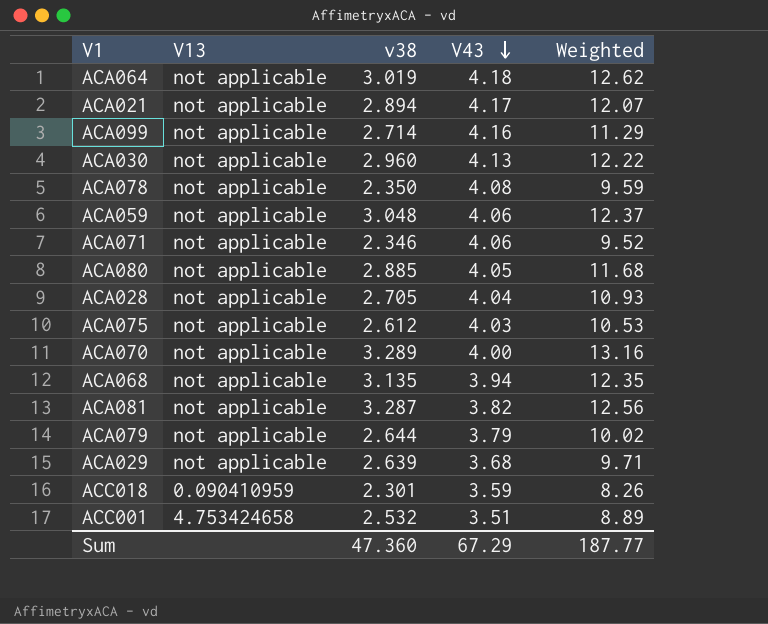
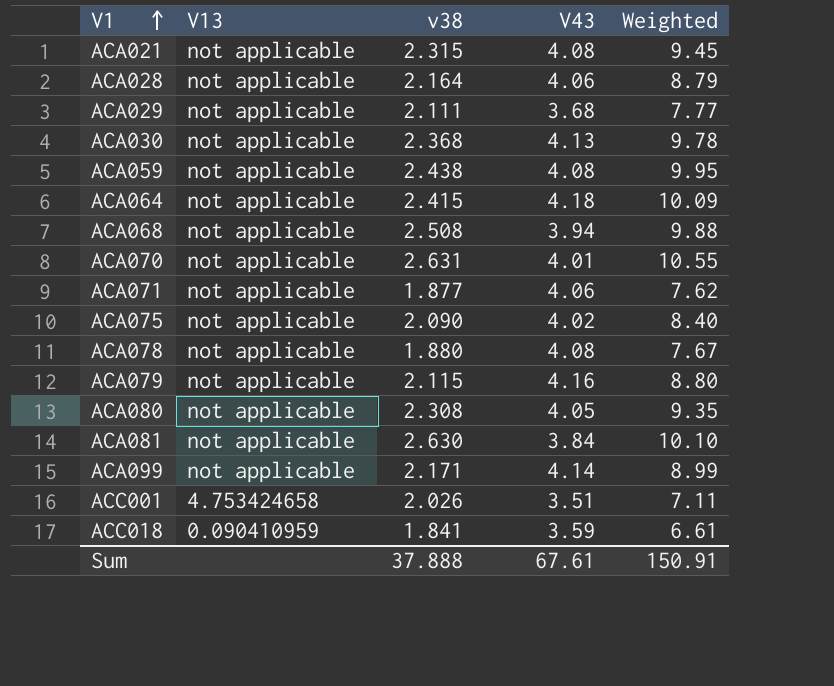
row order: V43 descending -> V1 ascending
ACA021 | v38: 2.894 -> 2.315
ACA021 | V43: 4.17 -> 4.08
ACA021 | Weighted: 12.07 -> 9.45
ACA028 | v38: 2.705 -> 2.164
ACA028 | V43: 4.04 -> 4.06
ACA028 | Weighted: 10.93 -> 8.79
ACA029 | v38: 2.639 -> 2.111
ACA029 | Weighted: 9.71 -> 7.77
ACA030 | v38: 2.960 -> 2.368
ACA030 | Weighted: 12.22 -> 9.78
ACA059 | v38: 3.048 -> 2.438
ACA059 | V43: 4.06 -> 4.08
ACA059 | Weighted: 12.37 -> 9.95
ACA064 | v38: 3.019 -> 2.415
ACA064 | Weighted: 12.62 -> 10.09
ACA068 | v38: 3.135 -> 2.508
ACA068 | Weighted: 12.35 -> 9.88
ACA070 | v38: 3.289 -> 2.631
ACA070 | V43: 4.00 -> 4.01
ACA070 | Weighted: 13.16 -> 10.55
ACA071 | v38: 2.346 -> 1.877
ACA071 | Weighted: 9.52 -> 7.62
ACA075 | v38: 2.612 -> 2.090
ACA075 | V43: 4.03 -> 4.02
ACA075 | Weighted: 10.53 -> 8.40
ACA078 | v38: 2.350 -> 1.880
ACA078 | Weighted: 9.59 -> 7.67
ACA079 | v38: 2.644 -> 2.115
ACA079 | V43: 3.79 -> 4.16
ACA079 | Weighted: 10.02 -> 8.80
ACA080 | v38: 2.885 -> 2.308
ACA080 | Weighted: 11.68 -> 9.35
ACA081 | v38: 3.287 -> 2.630
ACA081 | V43: 3.82 -> 3.84
ACA081 | Weighted: 12.56 -> 10.10
ACA099 | v38: 2.714 -> 2.171
ACA099 | V43: 4.16 -> 4.14
ACA099 | Weighted: 11.29 -> 8.99
ACC001 | v38: 2.532 -> 2.026
ACC001 | Weighted: 8.89 -> 7.11
ACC018 | v38: 2.301 -> 1.841
ACC018 | Weighted: 8.26 -> 6.61
Sum | v38: 47.360 -> 37.888
Sum | V43: 67.29 -> 67.61
Sum | Weighted: 187.77 -> 150.91

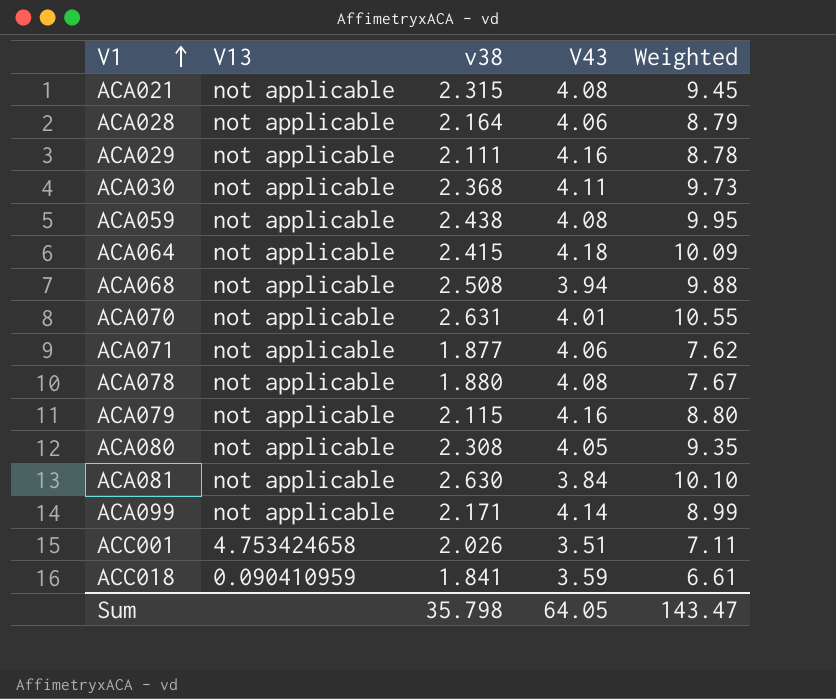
row ACA075: not applicable | 2.090 | 4.02 | 8.40 -> none
ACA029 | V43: 3.68 -> 4.16
ACA029 | Weighted: 7.77 -> 8.78
ACA030 | V43: 4.13 -> 4.11
ACA030 | Weighted: 9.78 -> 9.73
Sum | v38: 37.888 -> 35.798
Sum | V43: 67.61 -> 64.05
Sum | Weighted: 150.91 -> 143.47

